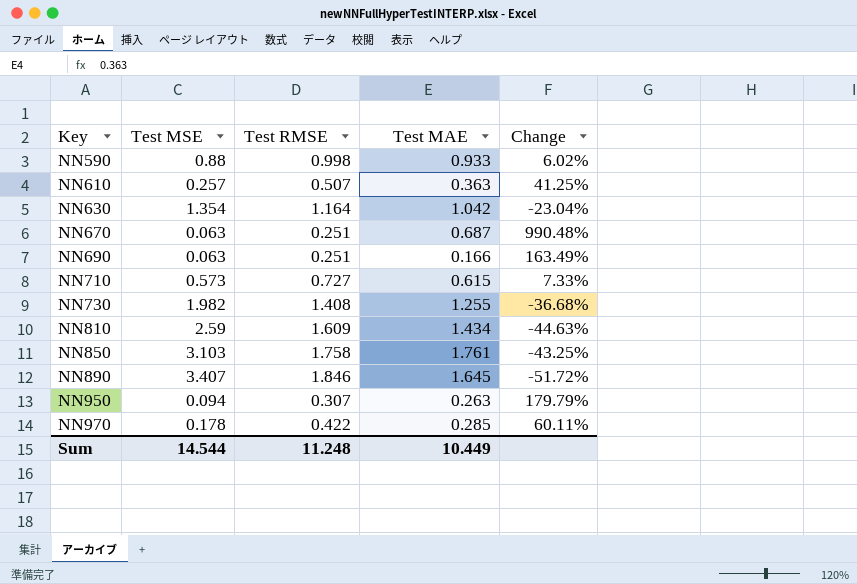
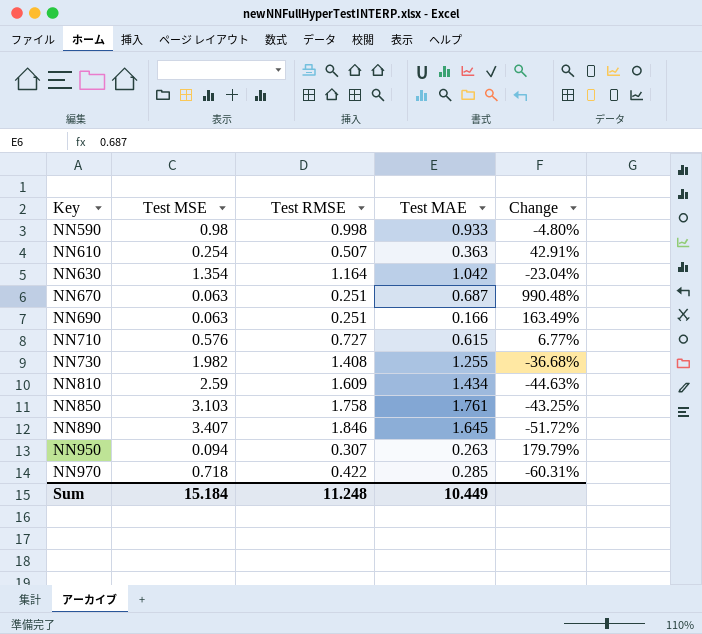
NN590 | Test MSE: 0.88 -> 0.98
NN590 | Change: 6.02% -> -4.80%
NN610 | Test MSE: 0.257 -> 0.254
NN610 | Change: 41.25% -> 42.91%
NN710 | Test MSE: 0.573 -> 0.576
NN710 | Change: 7.33% -> 6.77%
NN970 | Test MSE: 0.178 -> 0.718
NN970 | Change: 60.11% -> -60.31%
Sum | Test MSE: 14.544 -> 15.184

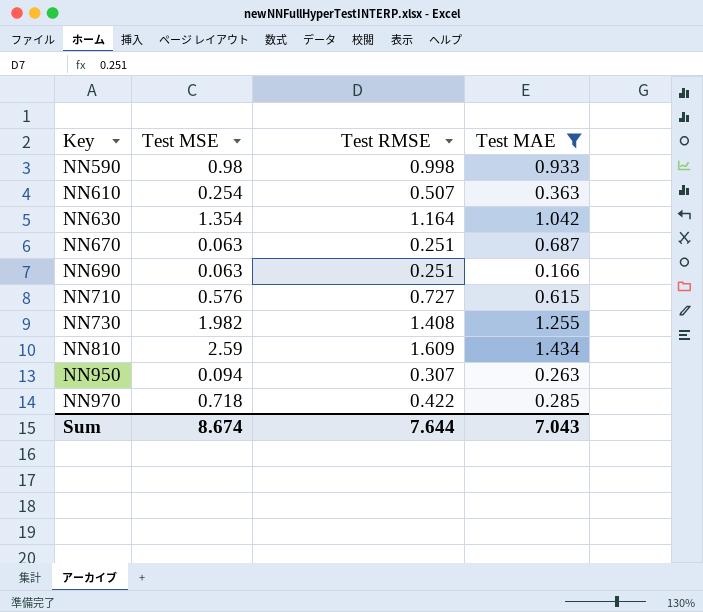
filter: none -> Test MAE <= 1.434
column Change | formula: ([Test MAE] - [Test MSE]) / [Test MSE] -> none
Sum | Test MSE: 15.184 -> 8.674
Sum | Test RMSE: 11.248 -> 7.644
Sum | Test MAE: 10.449 -> 7.043

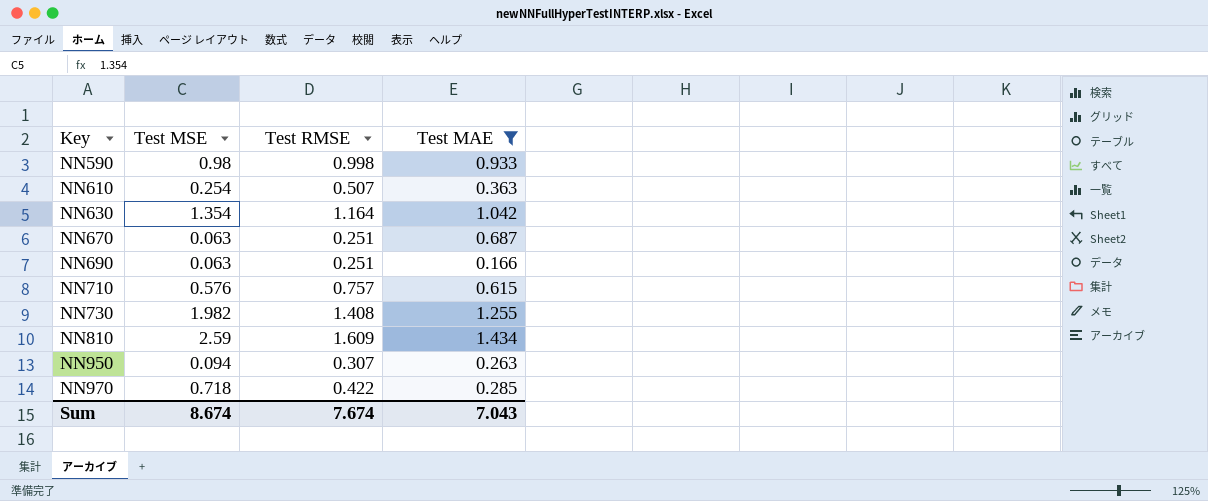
NN710 | Test RMSE: 0.727 -> 0.757
Sum | Test RMSE: 7.644 -> 7.674

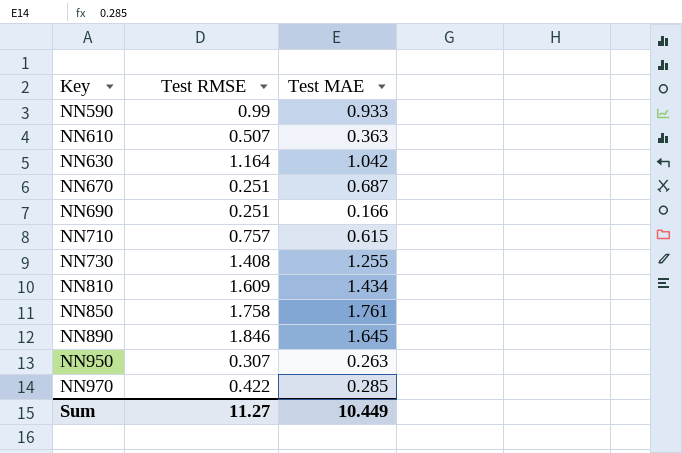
filter: Test MAE <= 1.434 -> none
column Test MSE | position: 2 -> none
NN590 | Test RMSE: 0.998 -> 0.99
Sum | Test RMSE: 7.674 -> 11.27
Sum | Test MAE: 7.043 -> 10.449

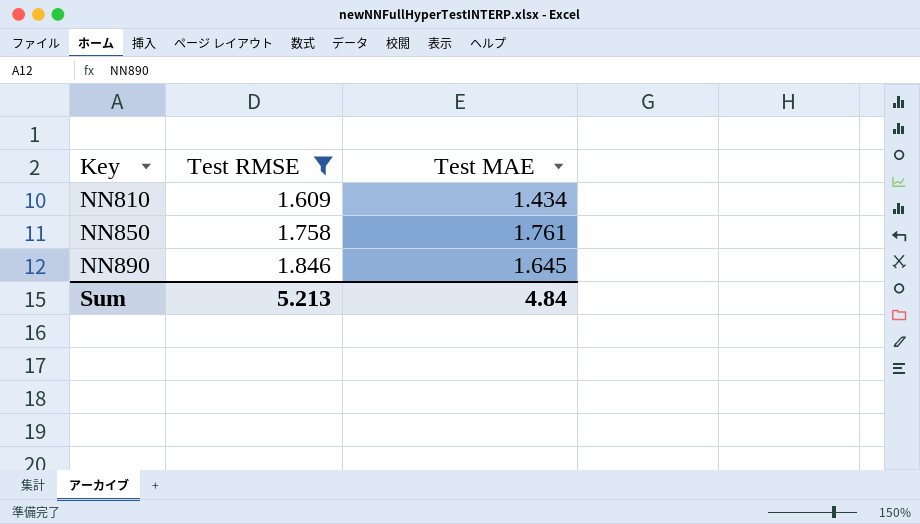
filter: none -> Test RMSE >= 1.609
Sum | Test RMSE: 11.27 -> 5.213
Sum | Test MAE: 10.449 -> 4.84

